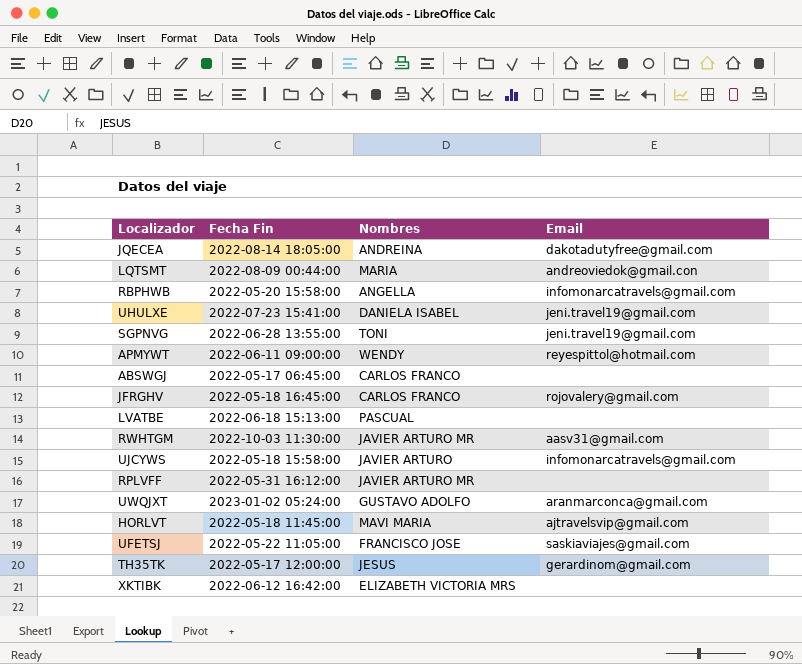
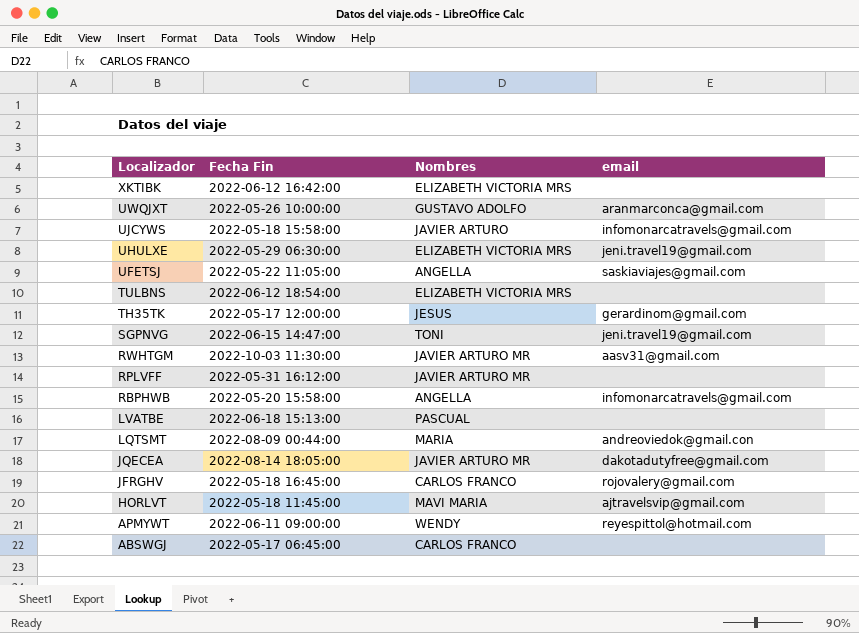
row order: none -> Localizador descending
column name: Email -> email
UWQJXT | Fecha Fin: 2023-01-02 05:24:00 -> 2022-05-26 10:00:00
UHULXE | Fecha Fin: 2022-07-23 15:41:00 -> 2022-05-29 06:30:00
UHULXE | Nombres: DANIELA ISABEL -> ELIZABETH VICTORIA MRS
UFETSJ | Nombres: FRANCISCO JOSE -> ANGELLA
row TULBNS: none -> 2022-06-12 18:54:00 | ELIZABETH VICTORIA MRS | none
SGPNVG | Fecha Fin: 2022-06-28 13:55:00 -> 2022-06-15 14:47:00
JQECEA | Nombres: ANDREINA -> JAVIER ARTURO MR

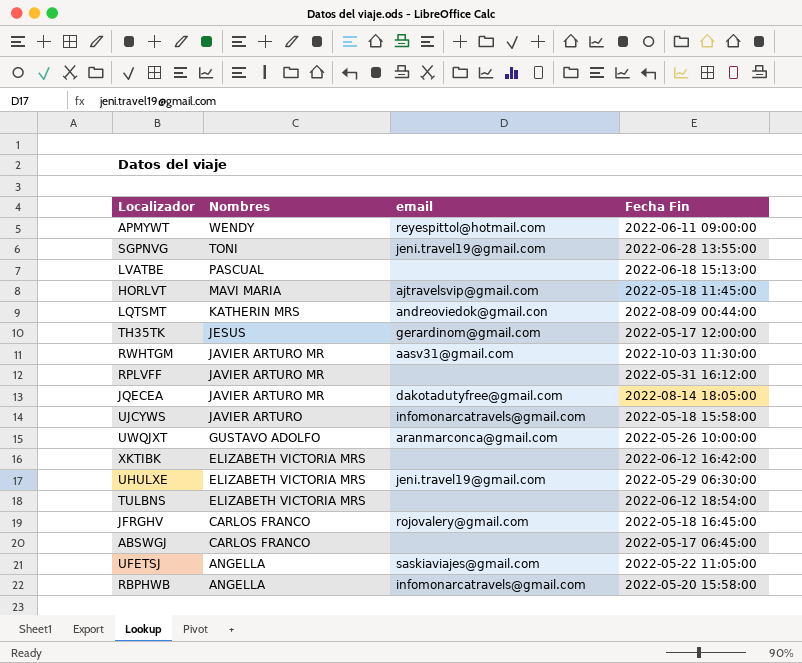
row order: Localizador descending -> Nombres descending
column Fecha Fin | position: 2 -> 4
SGPNVG | Fecha Fin: 2022-06-15 14:47:00 -> 2022-06-28 13:55:00
LQTSMT | Nombres: MARIA -> KATHERIN MRS

